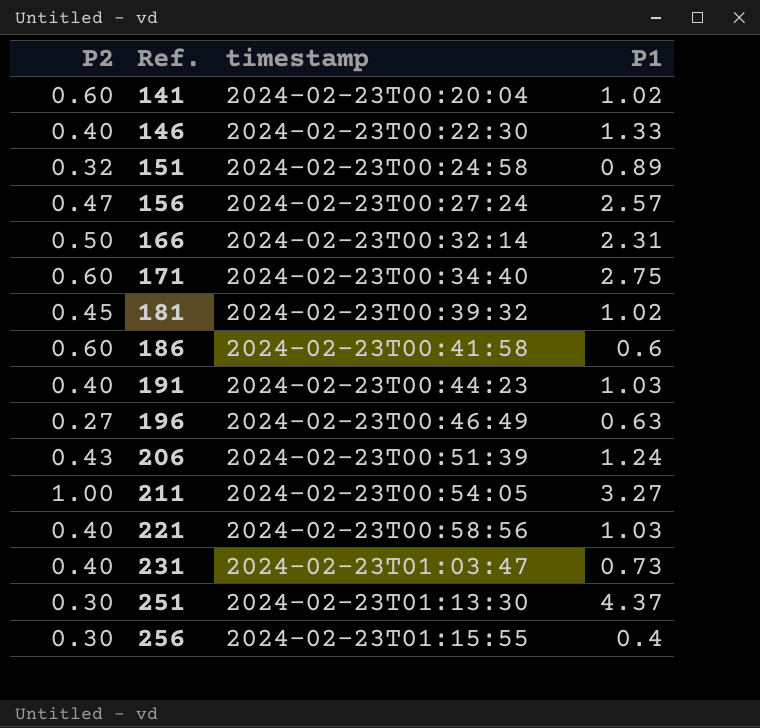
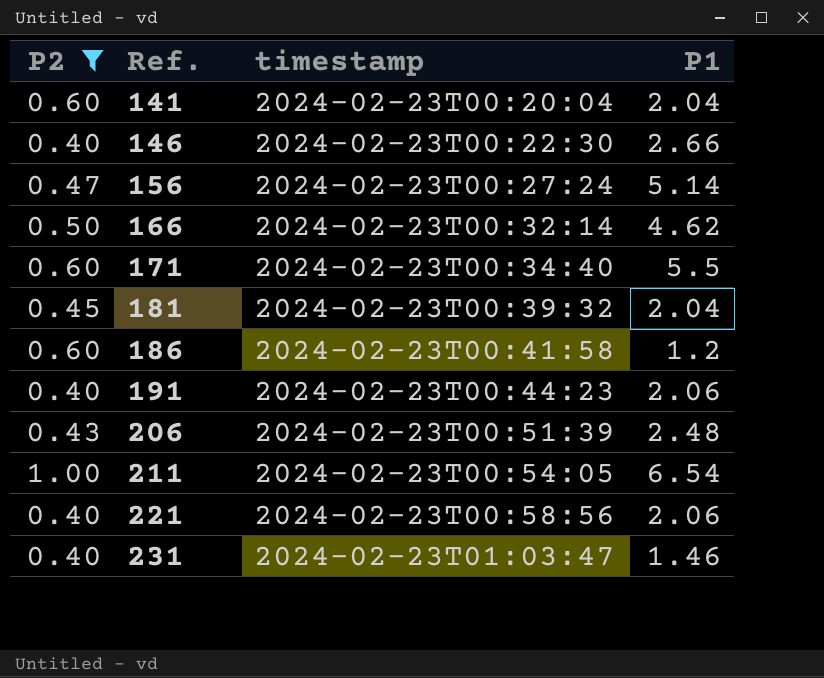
filter: none -> P2 >= 0.40
141 | P1: 1.02 -> 2.04
146 | P1: 1.33 -> 2.66
156 | P1: 2.57 -> 5.14
166 | P1: 2.31 -> 4.62
171 | P1: 2.75 -> 5.5
181 | P1: 1.02 -> 2.04
186 | P1: 0.6 -> 1.2
191 | P1: 1.03 -> 2.06
206 | P1: 1.24 -> 2.48
211 | P1: 3.27 -> 6.54
221 | P1: 1.03 -> 2.06
231 | P1: 0.73 -> 1.46

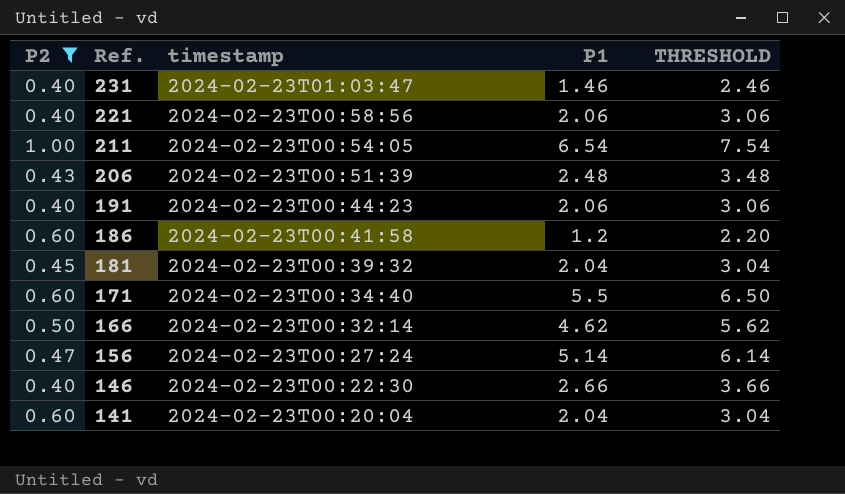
row order: Ref. ascending -> Ref. descending
column THRESHOLD | formula: none -> [P1] + 1

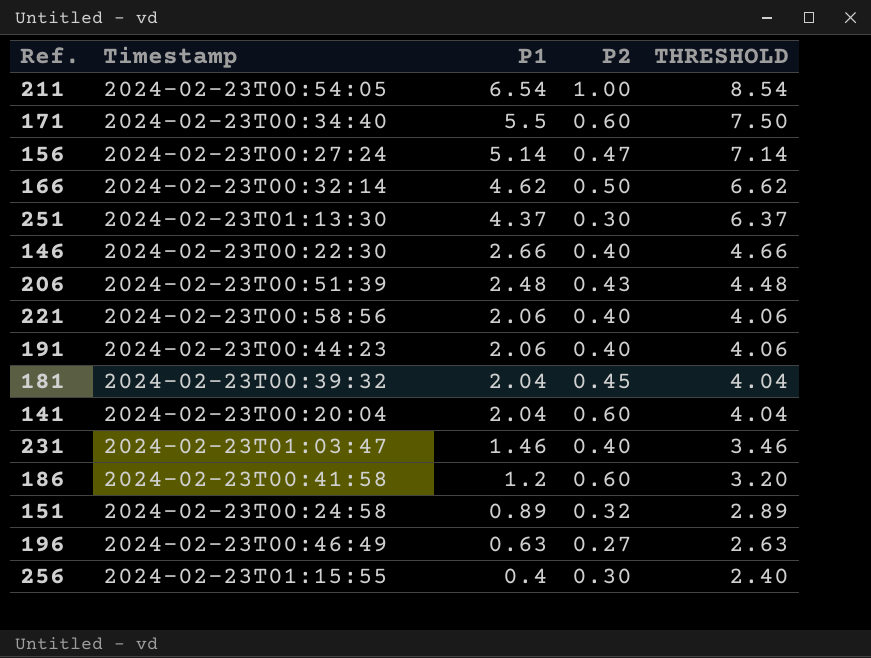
filter: P2 >= 0.40 -> none
row order: Ref. descending -> P1 descending
column name: timestamp -> Timestamp
column P2 | position: 1 -> 4
column THRESHOLD | formula: [P1] + 1 -> [P1] + 2

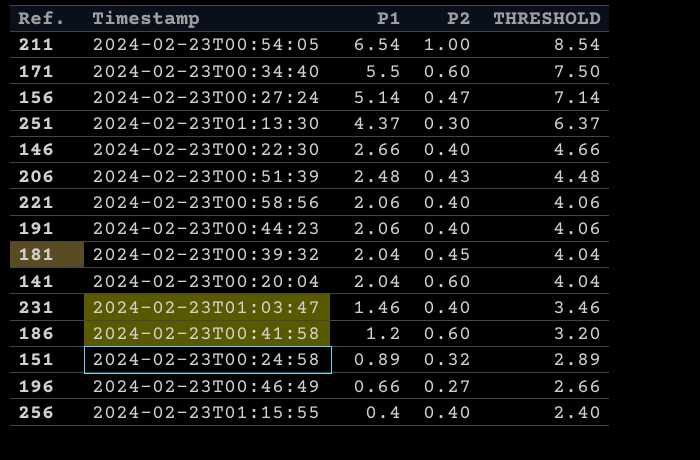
row 166: 2024-02-23T00:32:14 | 4.62 | 0.50 | 6.62 -> none
196 | P1: 0.63 -> 0.66
196 | THRESHOLD: 2.63 -> 2.66
256 | P2: 0.30 -> 0.40

